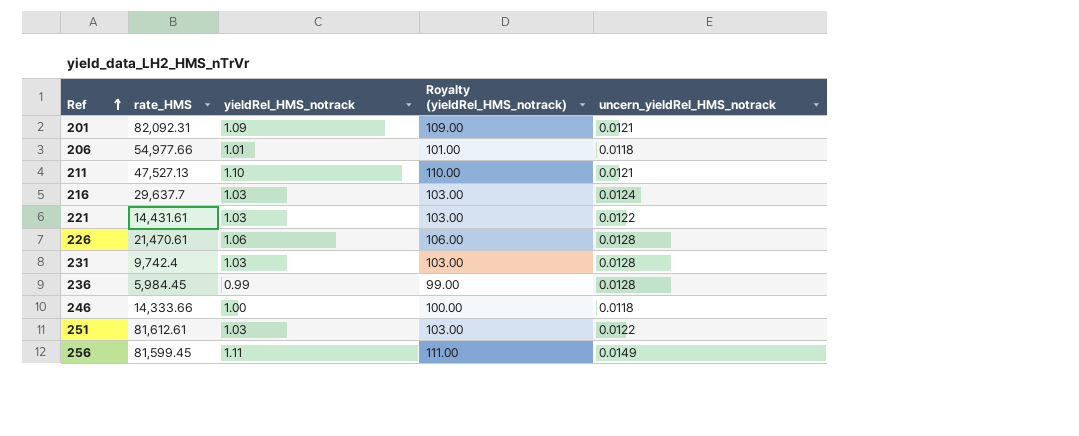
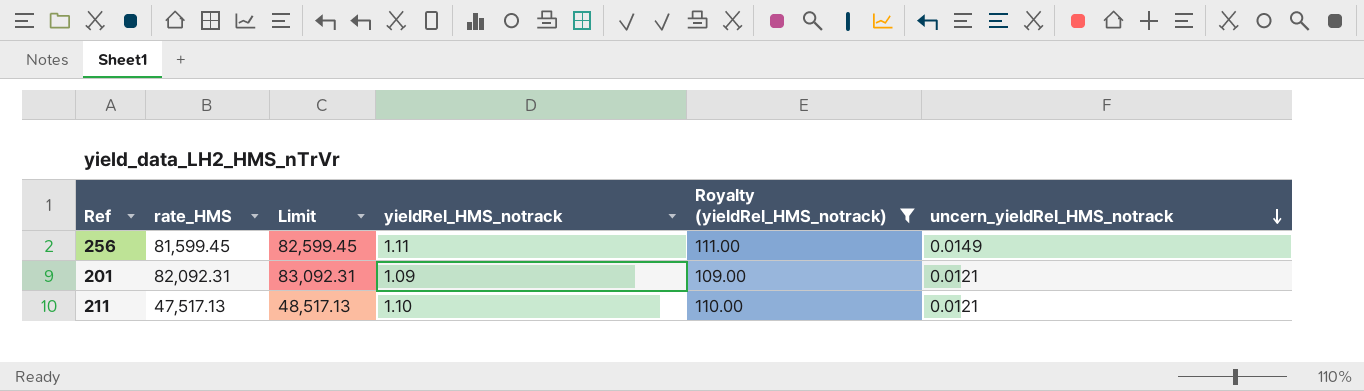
filter: none -> Royalty (yieldRel_HMS_notrack) >= 109.00
row order: Ref ascending -> uncern_yieldRel_HMS_notrack descending
column Limit | formula: none -> [rate_HMS] + 1000
211 | rate_HMS: 47,527.13 -> 47,517.13

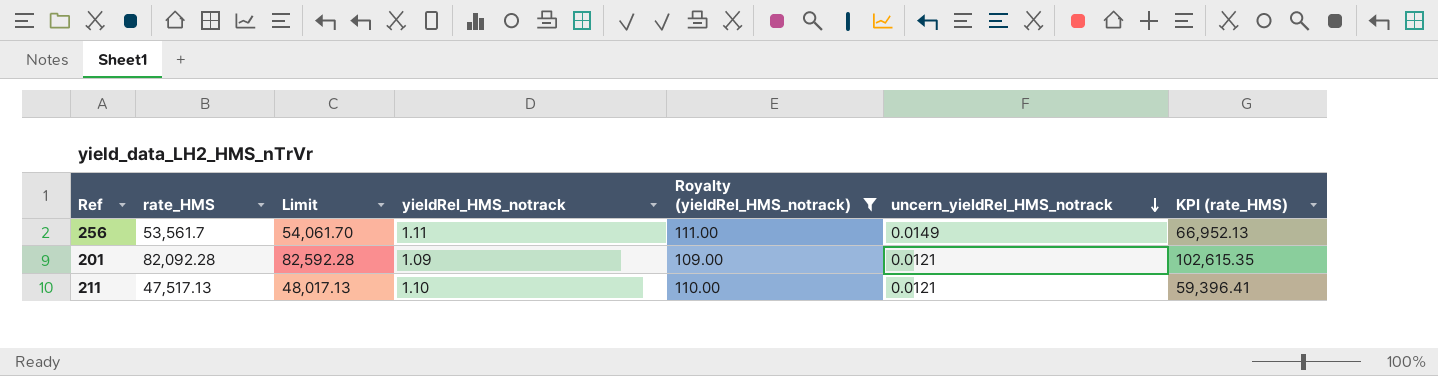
column Limit | formula: [rate_HMS] + 1000 -> [rate_HMS] + 500
column KPI (rate_HMS) | formula: none -> [rate_HMS] * 1.25
256 | rate_HMS: 81,599.45 -> 53,561.7
201 | rate_HMS: 82,092.31 -> 82,092.28

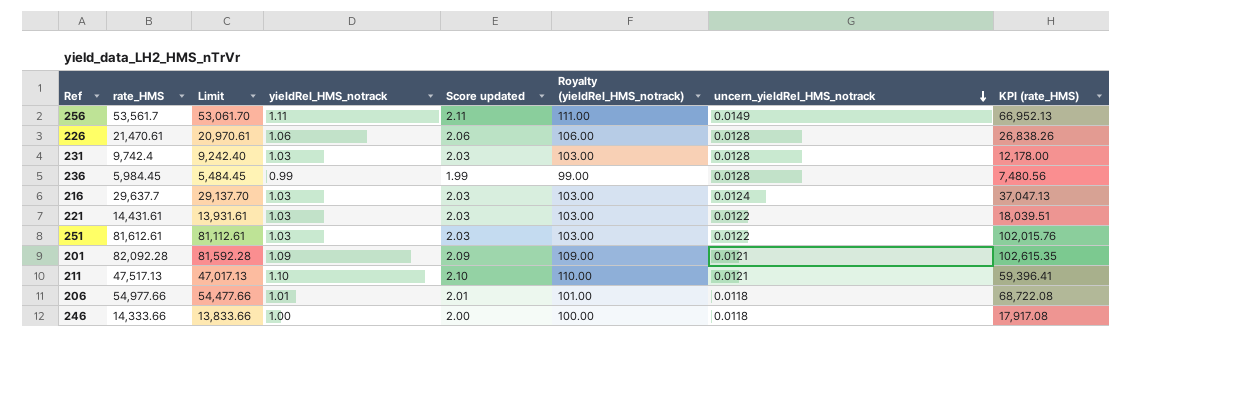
filter: Royalty (yieldRel_HMS_notrack) >= 109.00 -> none
column Limit | formula: [rate_HMS] + 500 -> [rate_HMS] - 500
column Score updated | formula: none -> [yieldRel_HMS_notrack] + 1

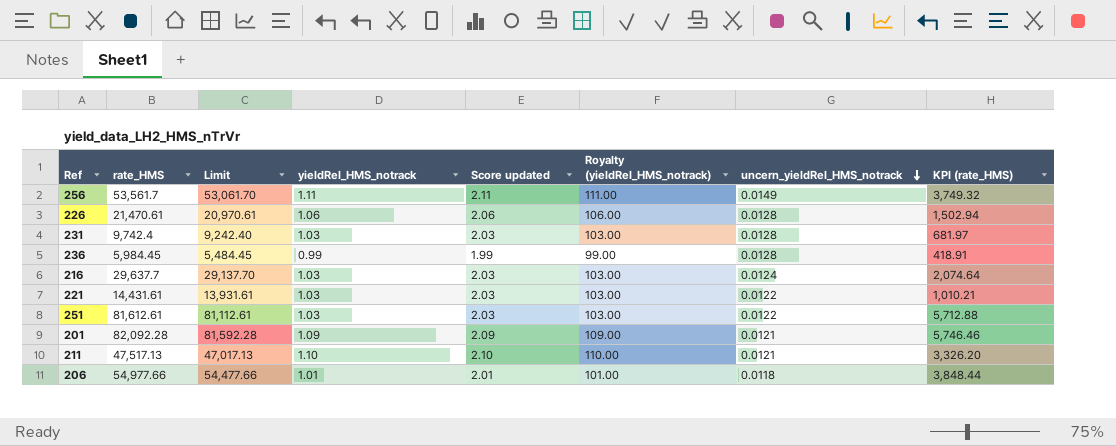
column KPI (rate_HMS) | formula: [rate_HMS] * 1.25 -> [rate_HMS] * 0.07
row 246: 14,333.66 | 13,833.66 | 1.00 | 2.00 | 100.00 | 0.0118 | 17,917.08 -> none

